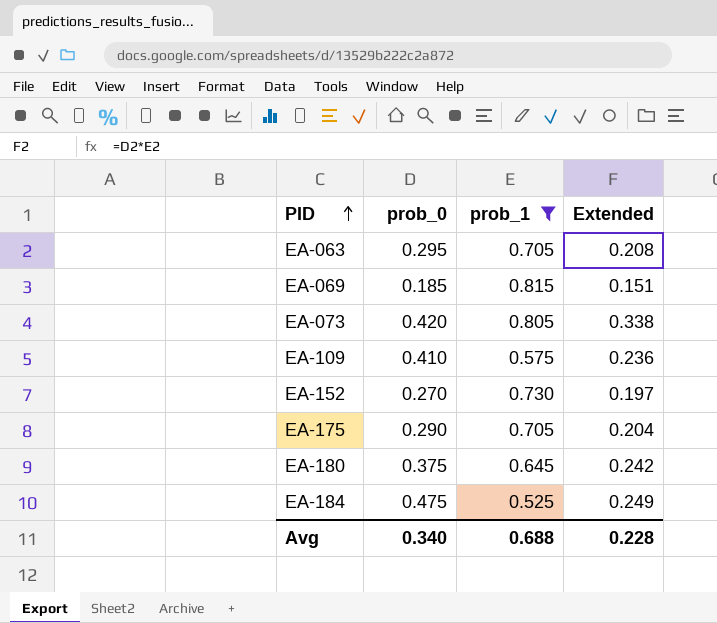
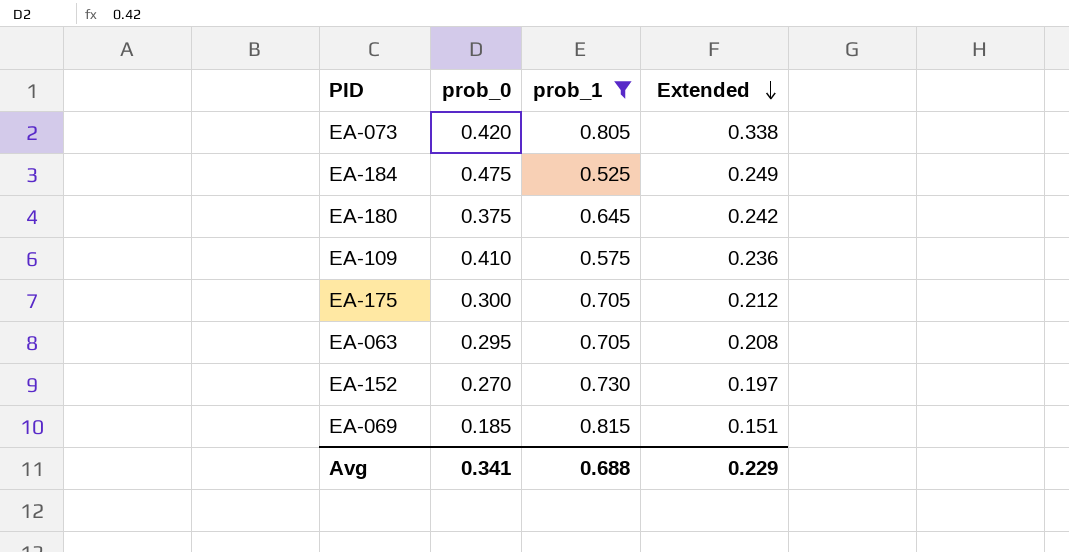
row order: PID ascending -> Extended descending
EA-175 | prob_0: 0.290 -> 0.300
EA-175 | Extended: 0.204 -> 0.212
Avg | prob_0: 0.340 -> 0.341
Avg | Extended: 0.228 -> 0.229

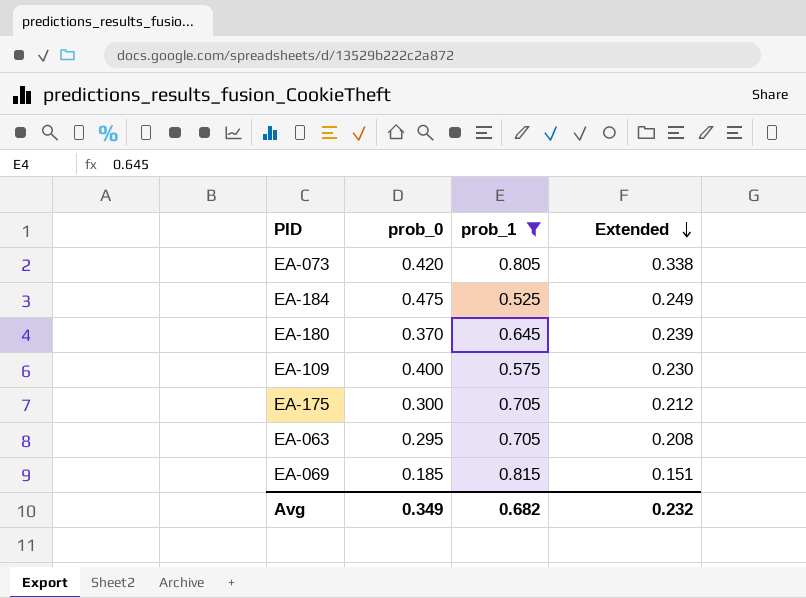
row EA-152: 0.270 | 0.730 | 0.197 -> none
EA-180 | prob_0: 0.375 -> 0.370
EA-180 | Extended: 0.242 -> 0.239
EA-109 | prob_0: 0.410 -> 0.400
EA-109 | Extended: 0.236 -> 0.230
Avg | prob_0: 0.341 -> 0.349
Avg | prob_1: 0.688 -> 0.682
Avg | Extended: 0.229 -> 0.232

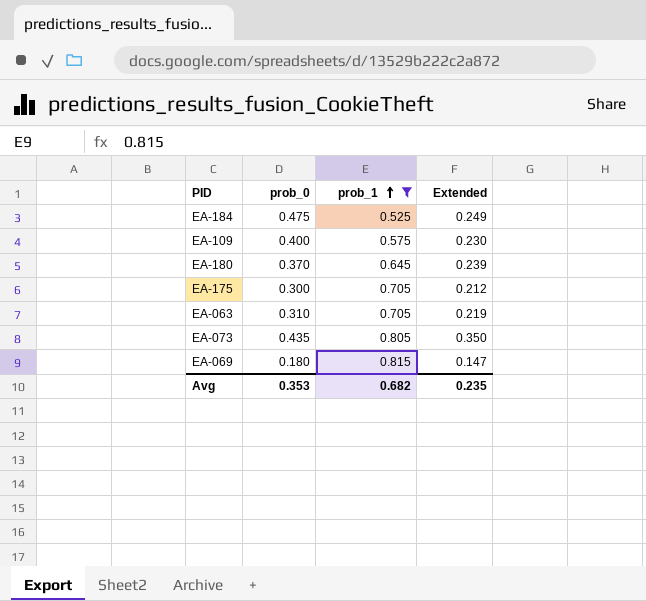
row order: Extended descending -> prob_1 ascending
EA-063 | prob_0: 0.295 -> 0.310
EA-063 | Extended: 0.208 -> 0.219
EA-073 | prob_0: 0.420 -> 0.435
EA-073 | Extended: 0.338 -> 0.350
EA-069 | prob_0: 0.185 -> 0.180
EA-069 | Extended: 0.151 -> 0.147
Avg | prob_0: 0.349 -> 0.353
Avg | Extended: 0.232 -> 0.235

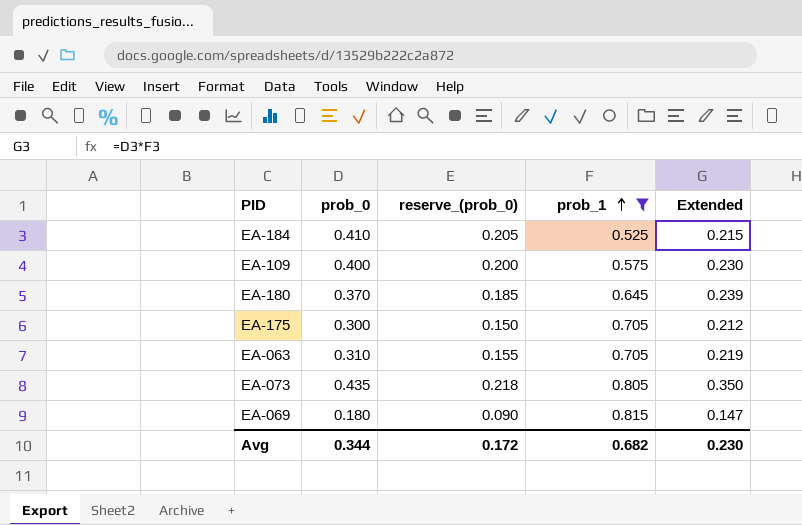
column reserve_(prob_0) | formula: none -> [prob_0] * 0.5
EA-184 | prob_0: 0.475 -> 0.410
EA-184 | Extended: 0.249 -> 0.215
Avg | prob_0: 0.353 -> 0.344
Avg | Extended: 0.235 -> 0.230

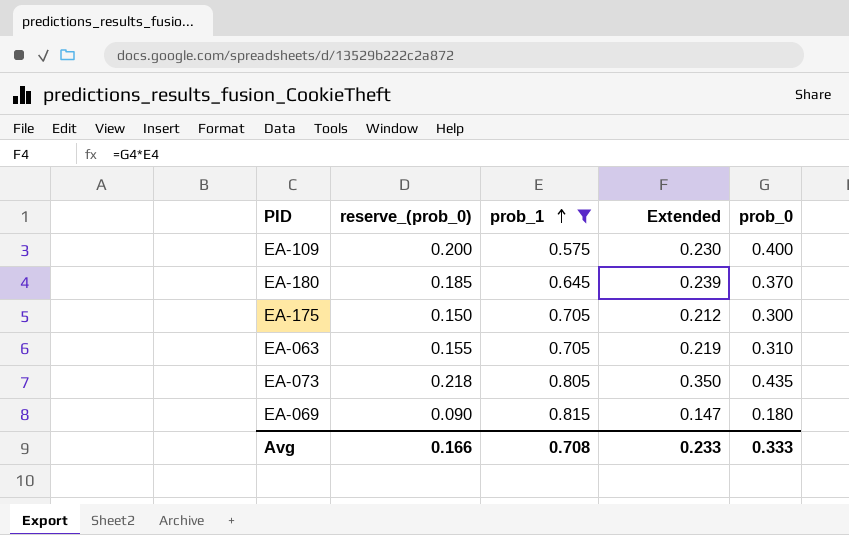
column prob_0 | position: 2 -> 5
row EA-184: 0.410 | 0.205 | 0.525 | 0.215 -> none
Avg | reserve_(prob_0): 0.172 -> 0.166
Avg | prob_1: 0.682 -> 0.708
Avg | Extended: 0.230 -> 0.233
Avg | prob_0: 0.344 -> 0.333

